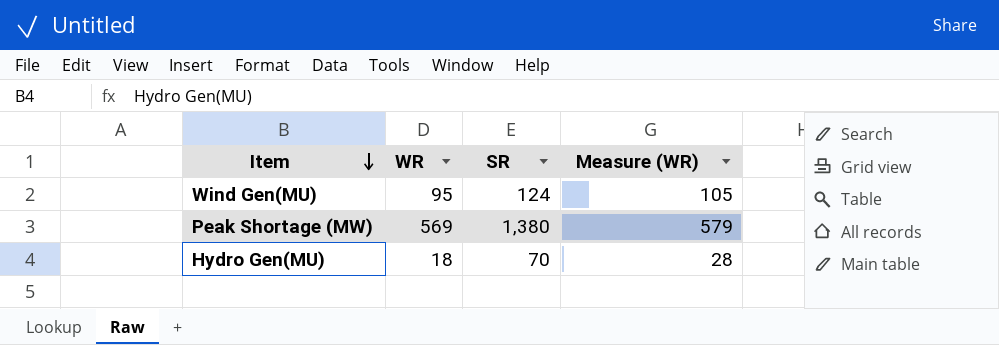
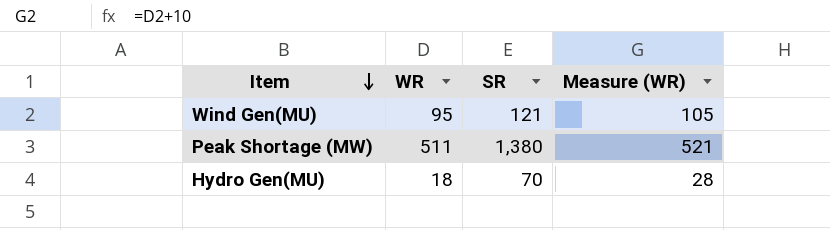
Wind Gen(MU) | SR: 124 -> 121
Peak Shortage (MW) | WR: 569 -> 511
Peak Shortage (MW) | Measure (WR): 579 -> 521

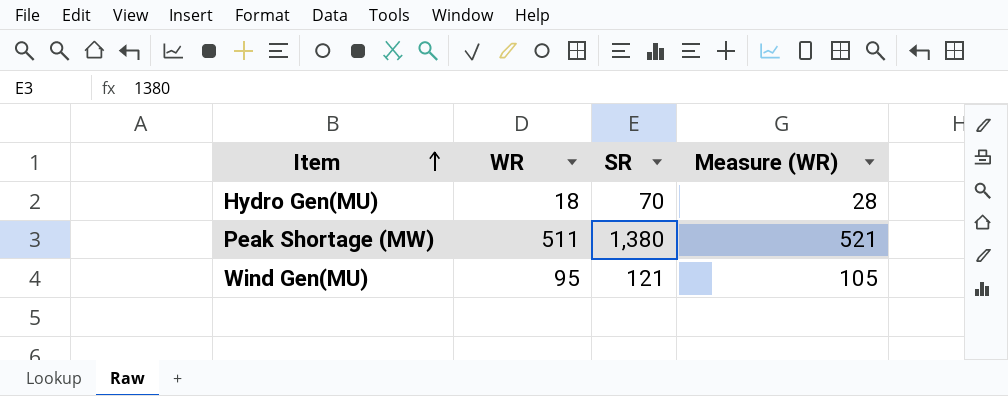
row order: Item descending -> Item ascending

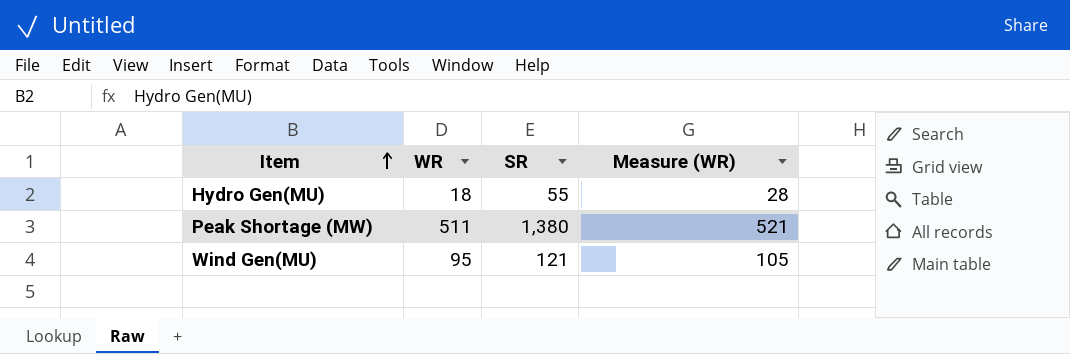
Hydro Gen(MU) | SR: 70 -> 55

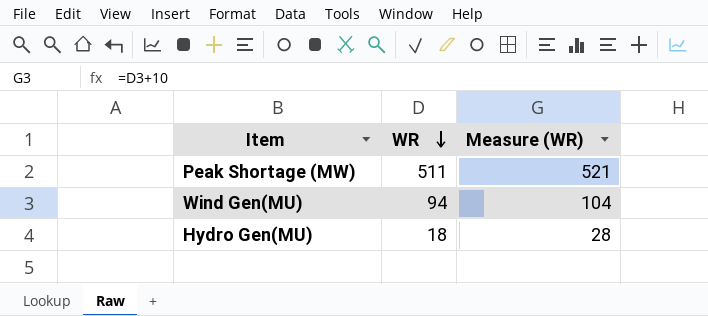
row order: Item ascending -> WR descending
column SR | position: 3 -> none
Wind Gen(MU) | WR: 95 -> 94
Wind Gen(MU) | Measure (WR): 105 -> 104

